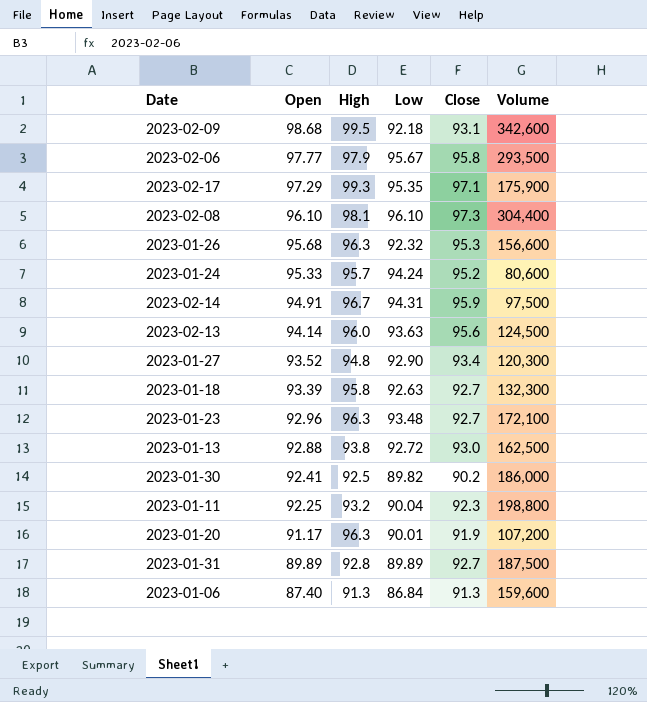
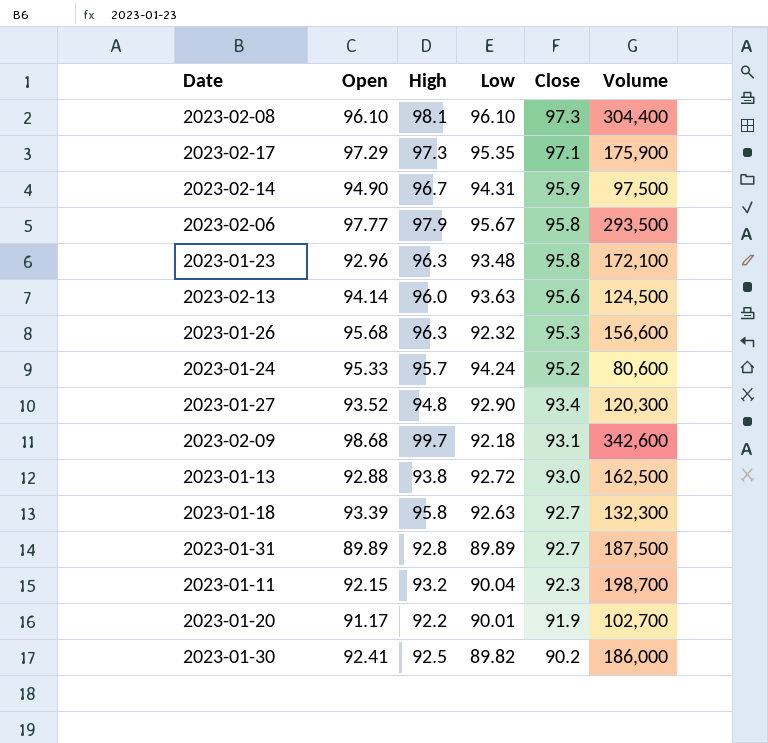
row order: Open descending -> Close descending
row 2023-01-06: 87.40 | 91.3 | 86.84 | 91.3 | 159,600 -> none
2023-02-17 | High: 99.3 -> 97.3
2023-02-14 | Open: 94.91 -> 94.90
2023-01-23 | Close: 92.7 -> 95.8
2023-02-09 | High: 99.5 -> 99.7
2023-01-11 | Open: 92.25 -> 92.15
2023-01-11 | Volume: 198,800 -> 198,700
2023-01-20 | High: 96.3 -> 92.2
2023-01-20 | Volume: 107,200 -> 102,700

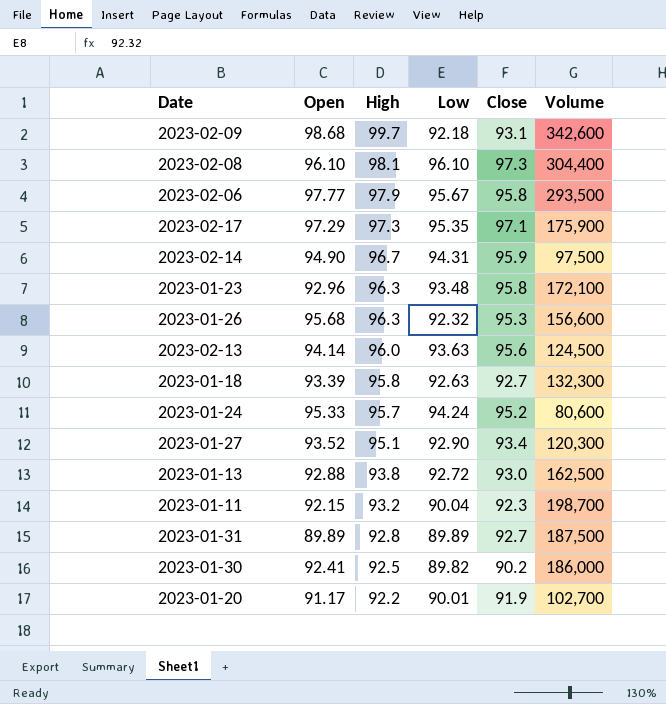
row order: Close descending -> High descending
2023-01-27 | High: 94.8 -> 95.1

